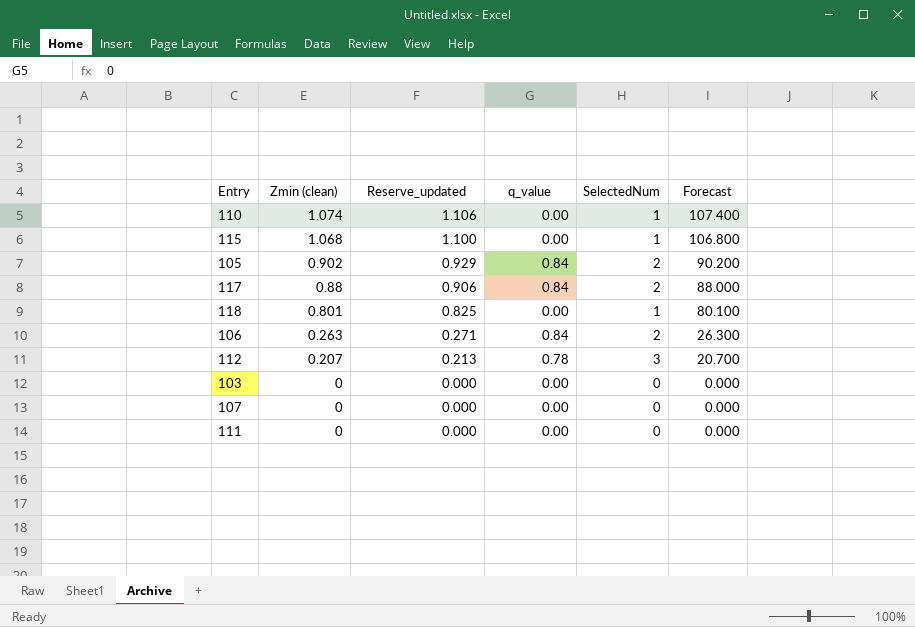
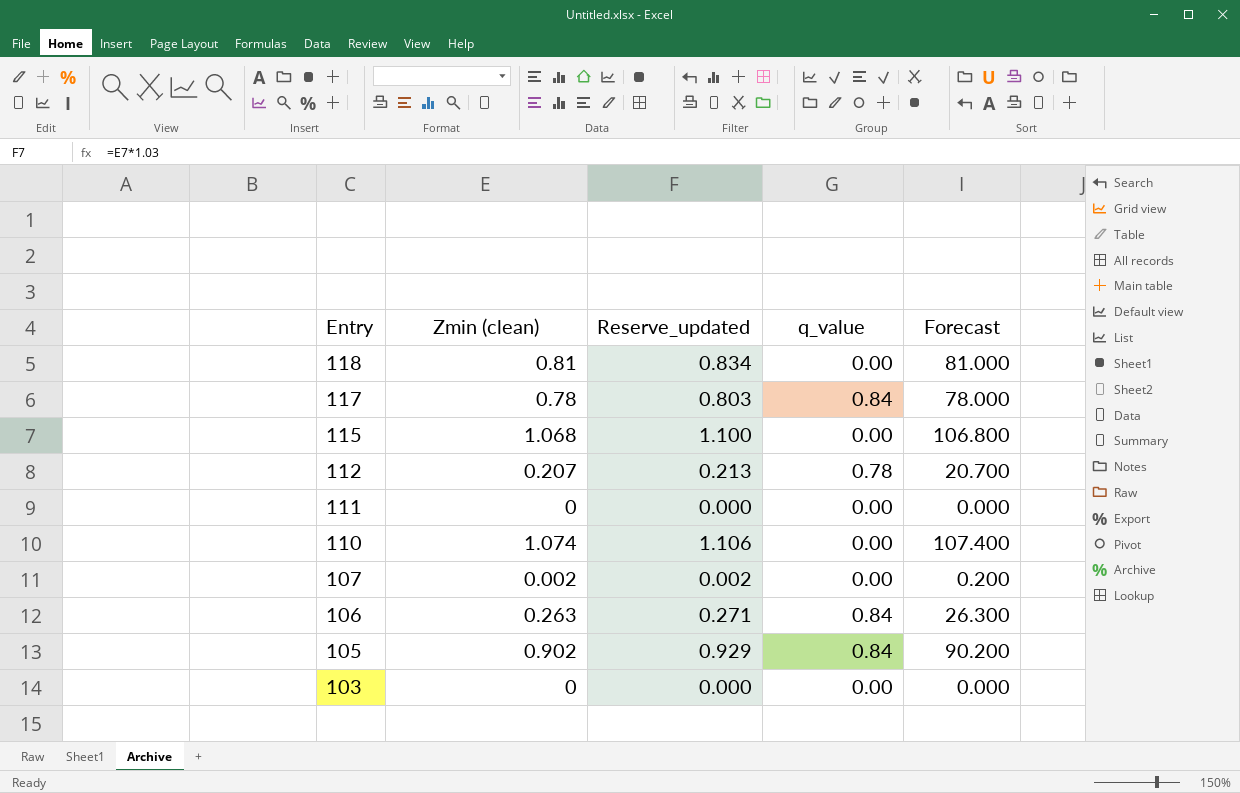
row order: Zmin (clean) descending -> Entry descending
column SelectedNum | position: 5 -> none
118 | Zmin (clean): 0.801 -> 0.81
118 | Reserve_updated: 0.825 -> 0.834
118 | Forecast: 80.100 -> 81.000
117 | Zmin (clean): 0.88 -> 0.78
117 | Reserve_updated: 0.906 -> 0.803
117 | Forecast: 88.000 -> 78.000
107 | Zmin (clean): 0 -> 0.002
107 | Reserve_updated: 0.000 -> 0.002
107 | Forecast: 0.000 -> 0.200

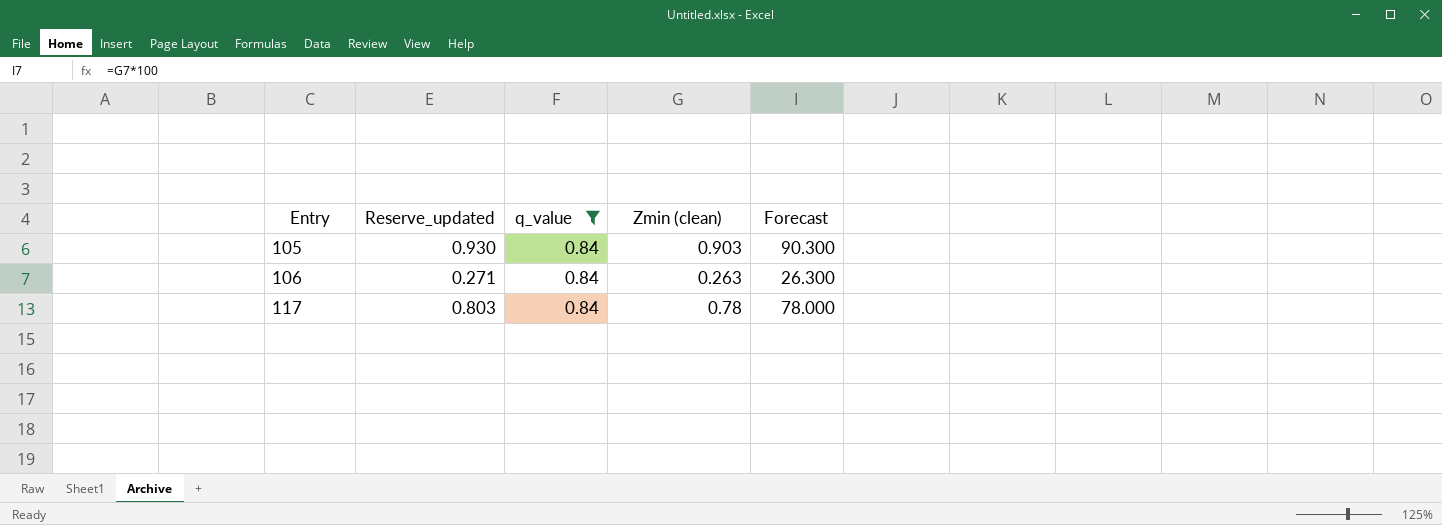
filter: none -> q_value = 0.84
row order: Entry descending -> Entry ascending
column Zmin (clean) | position: 2 -> 4
105 | Reserve_updated: 0.929 -> 0.930
105 | Zmin (clean): 0.902 -> 0.903
105 | Forecast: 90.200 -> 90.300

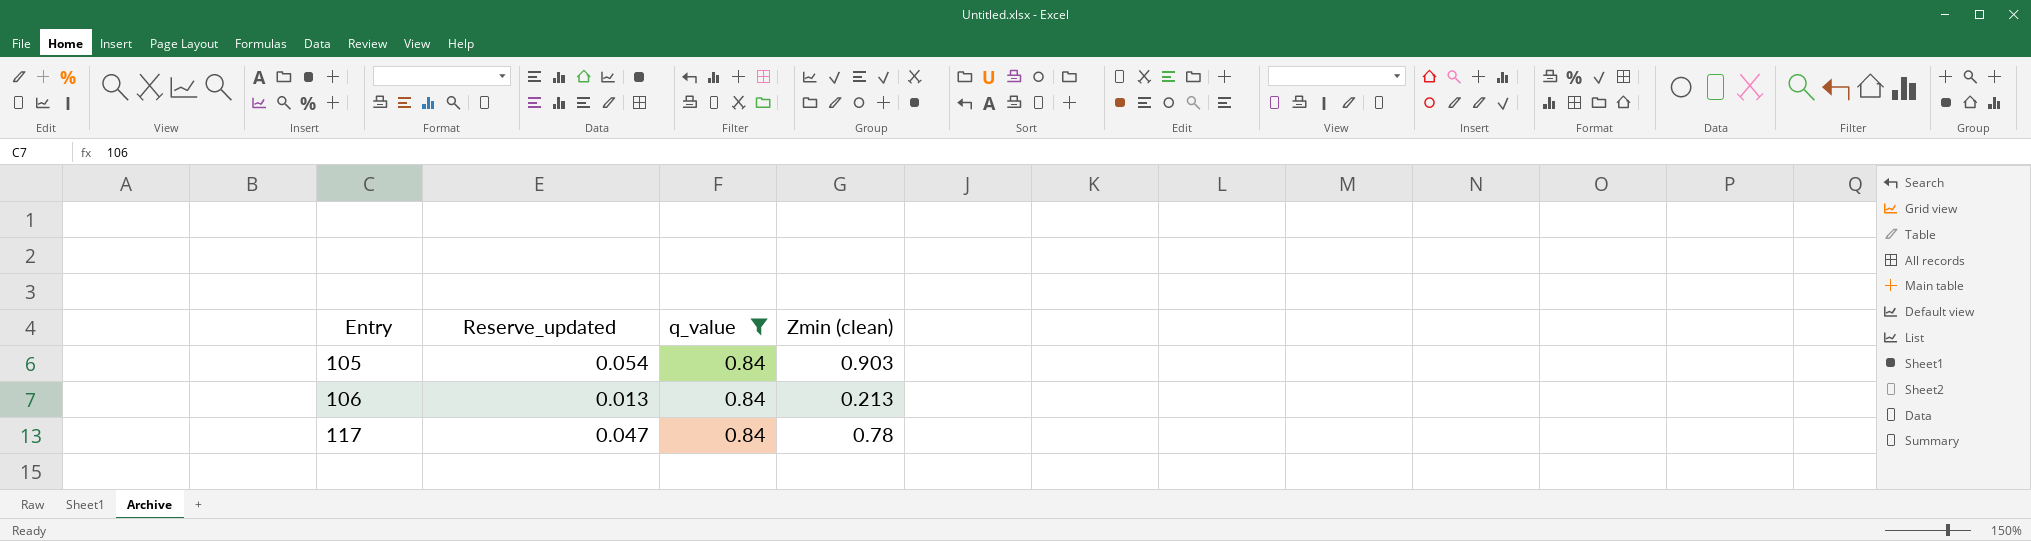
column Forecast | formula: [Zmin (clean)] * 100 -> none
column Reserve_updated | formula: [Zmin (clean)] * 1.03 -> [Zmin (clean)] * 0.06
106 | Zmin (clean): 0.263 -> 0.213

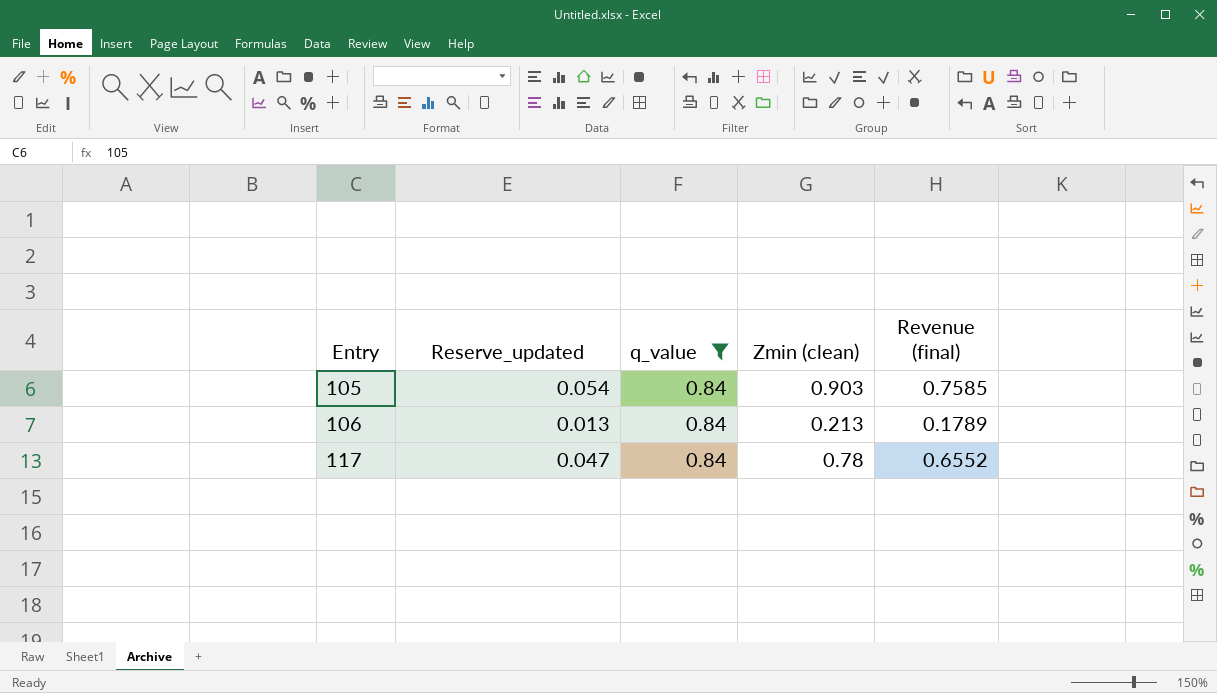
column Revenue (final) | formula: none -> [q_value] * [Zmin (clean)]

